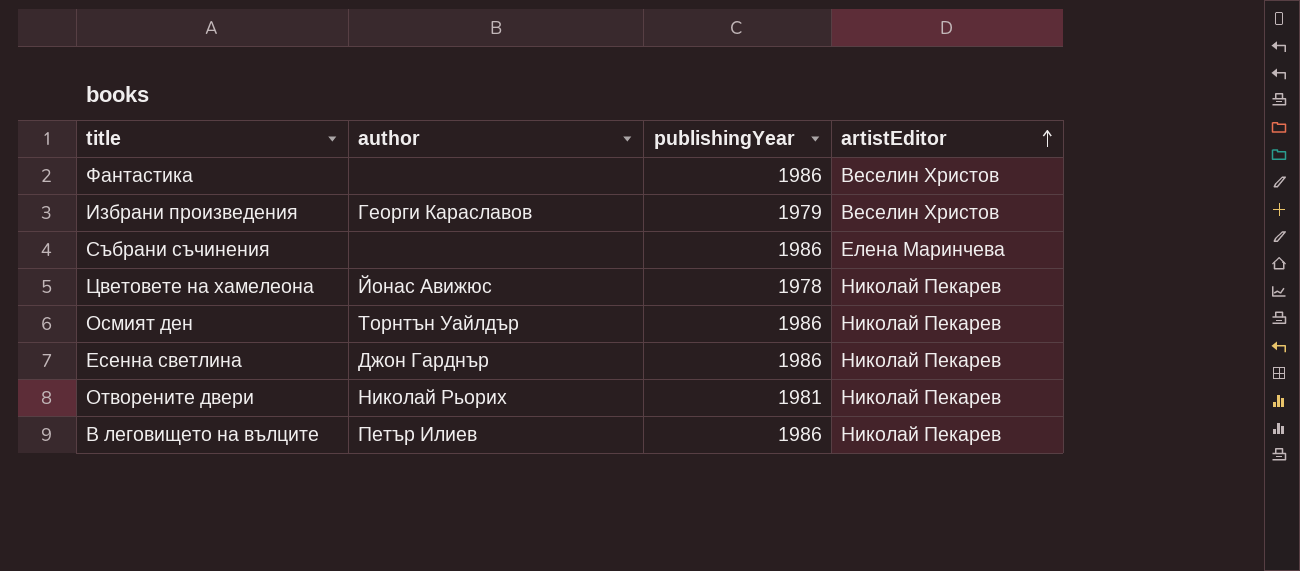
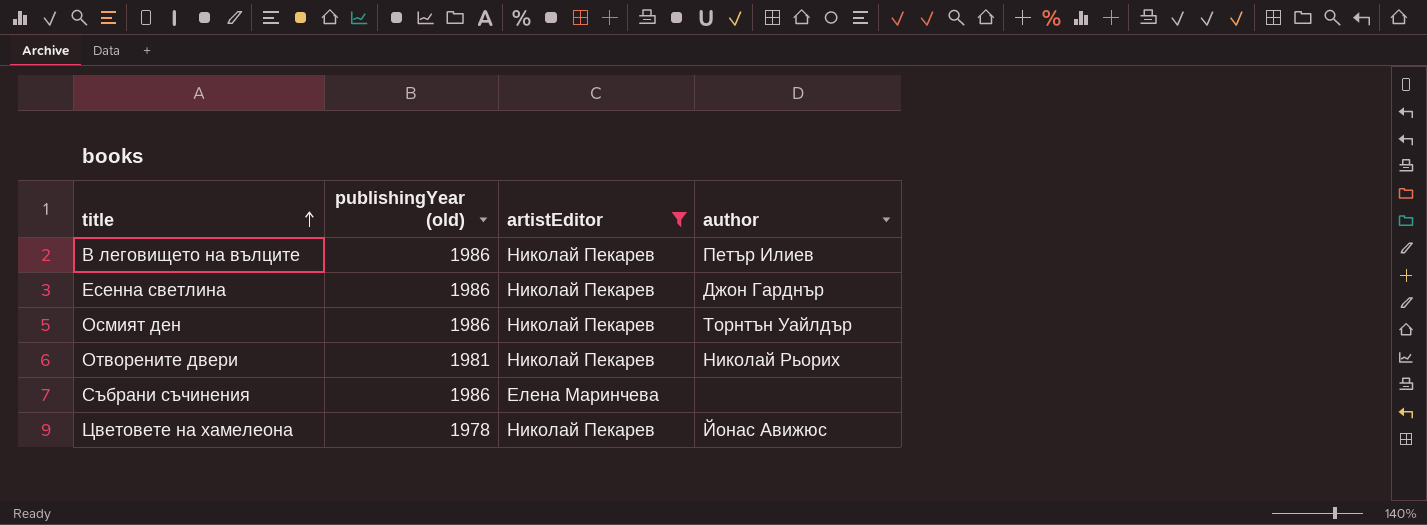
filter: none -> artistEditor != Веселин Христов
row order: artistEditor ascending -> title ascending
column name: publishingYear -> publishingYear (old)
column author | position: 2 -> 4

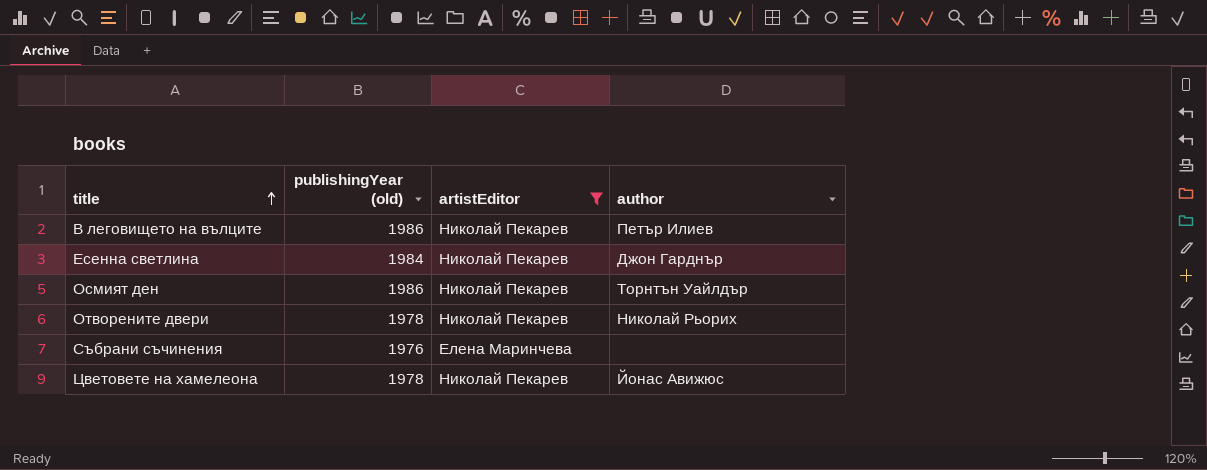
Есенна светлина | publishingYear (old): 1986 -> 1984
Отворените двери | publishingYear (old): 1981 -> 1978
Събрани съчинения | publishingYear (old): 1986 -> 1976

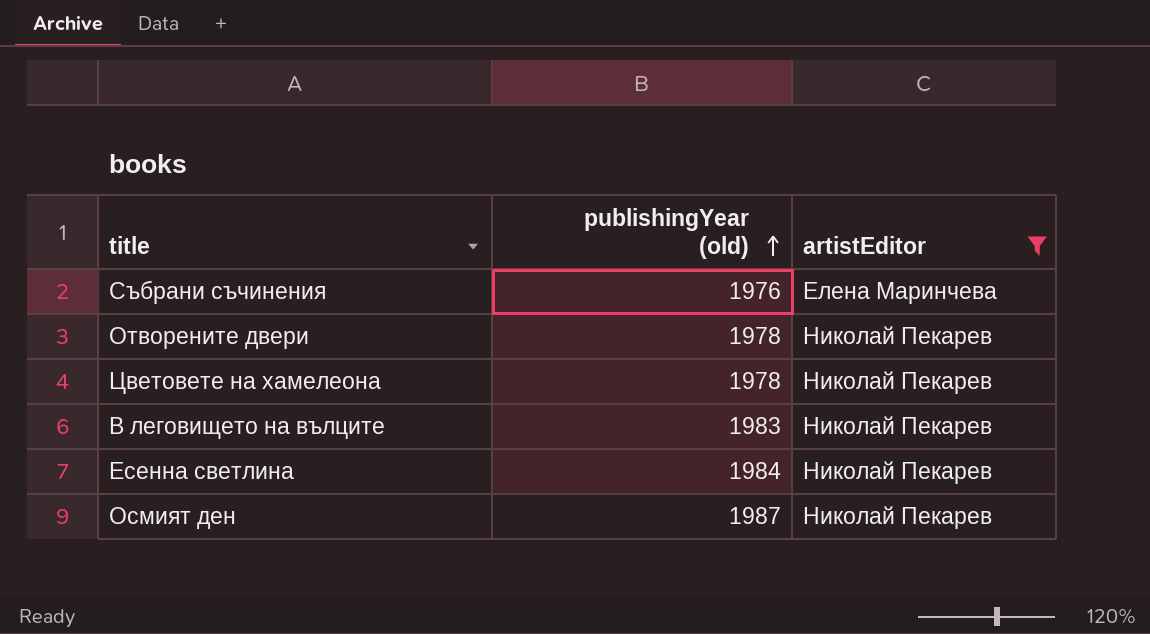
row order: title ascending -> publishingYear (old) ascending
column author | position: 4 -> none
В леговището на вълците | publishingYear (old): 1986 -> 1983
Осмият ден | publishingYear (old): 1986 -> 1987

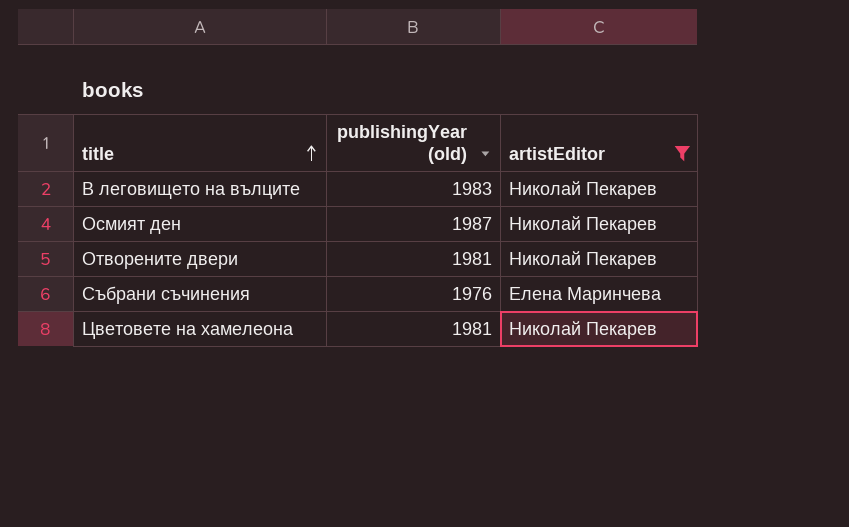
row order: publishingYear (old) ascending -> title ascending
row Есенна светлина: 1984 | Николай Пекарев -> none
Отворените двери | publishingYear (old): 1978 -> 1981
Цветовете на хамелеона | publishingYear (old): 1978 -> 1981

